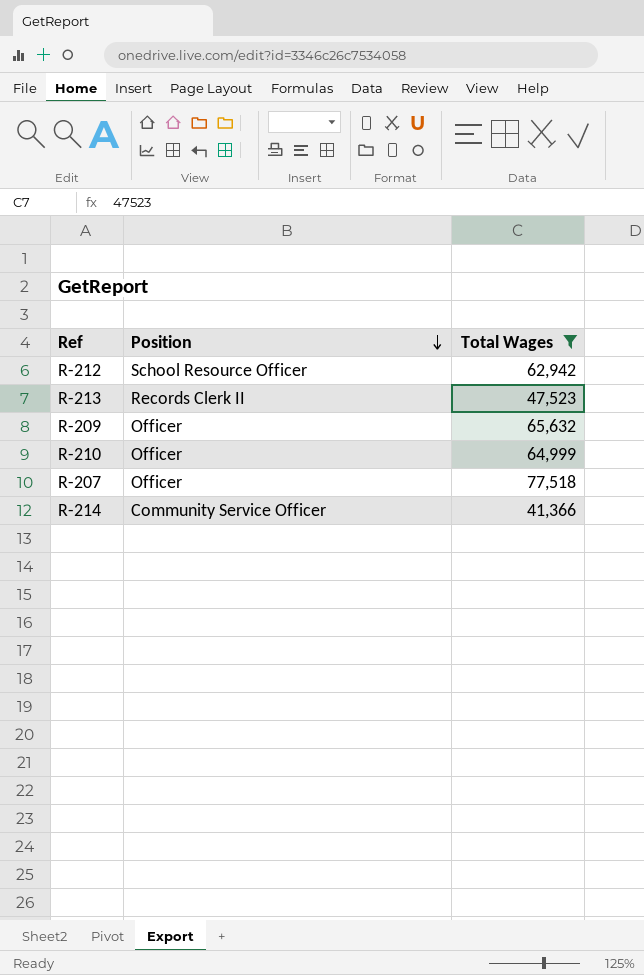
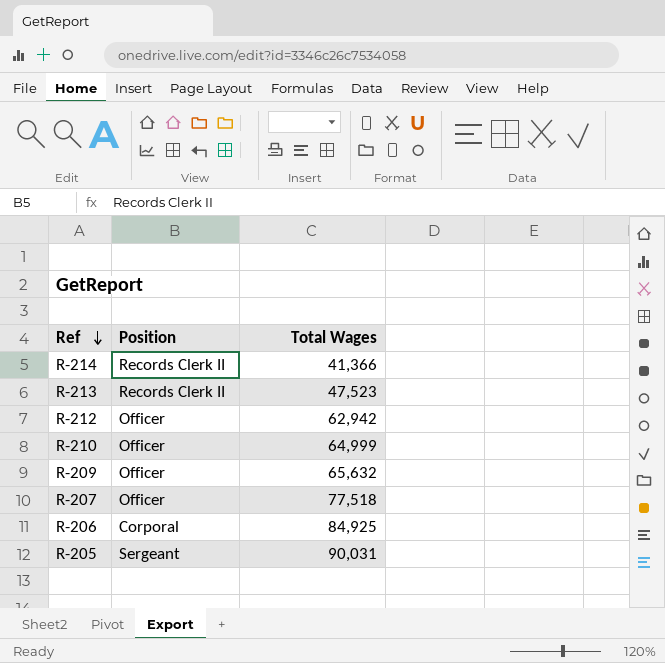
filter: Total Wages <= 77,518 -> none
row order: Position descending -> Ref descending
R-214 | Position: Community Service Officer -> Records Clerk II
R-212 | Position: School Resource Officer -> Officer

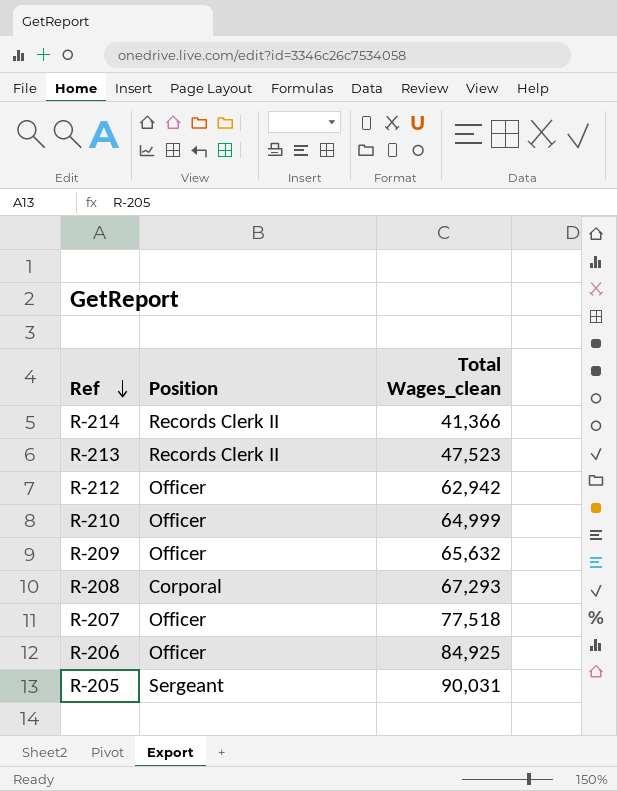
column name: Total Wages -> Total Wages_clean
row R-208: none -> Corporal | 67,293
R-206 | Position: Corporal -> Officer

